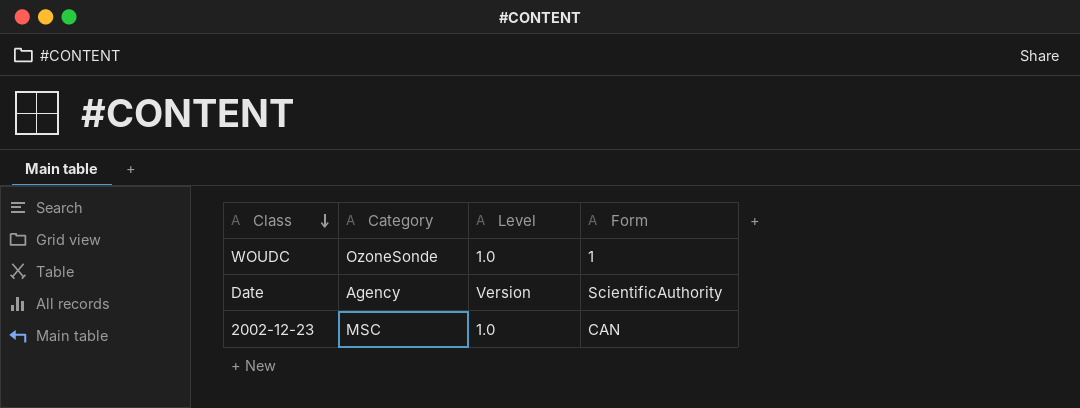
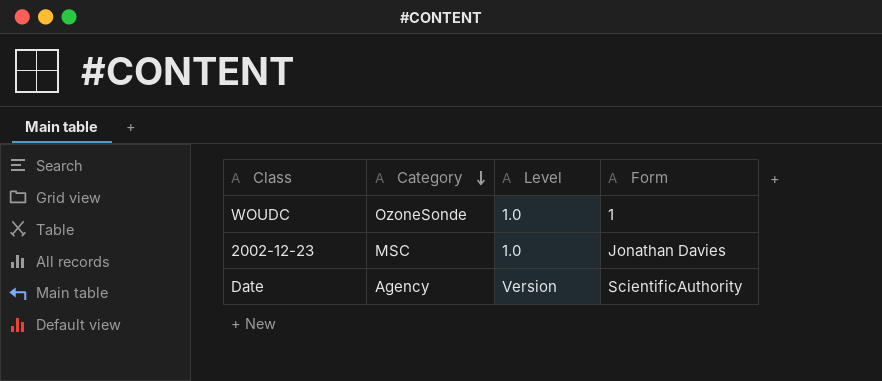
row order: Class descending -> Category descending
2002-12-23 | Form: CAN -> Jonathan Davies

